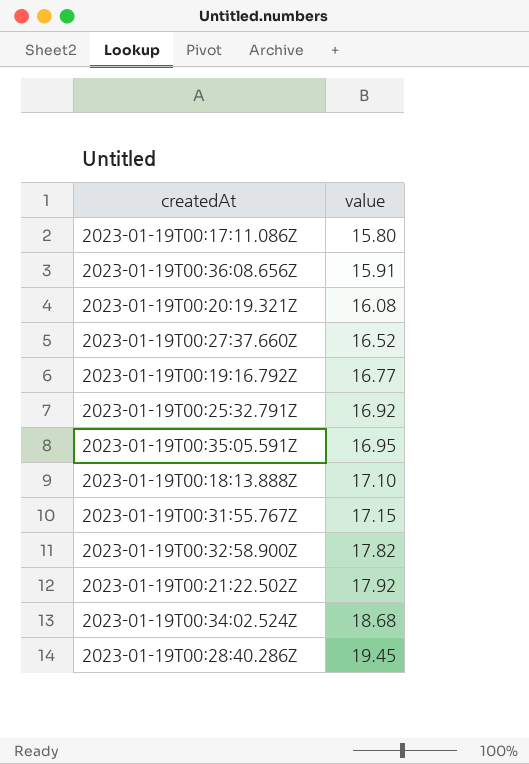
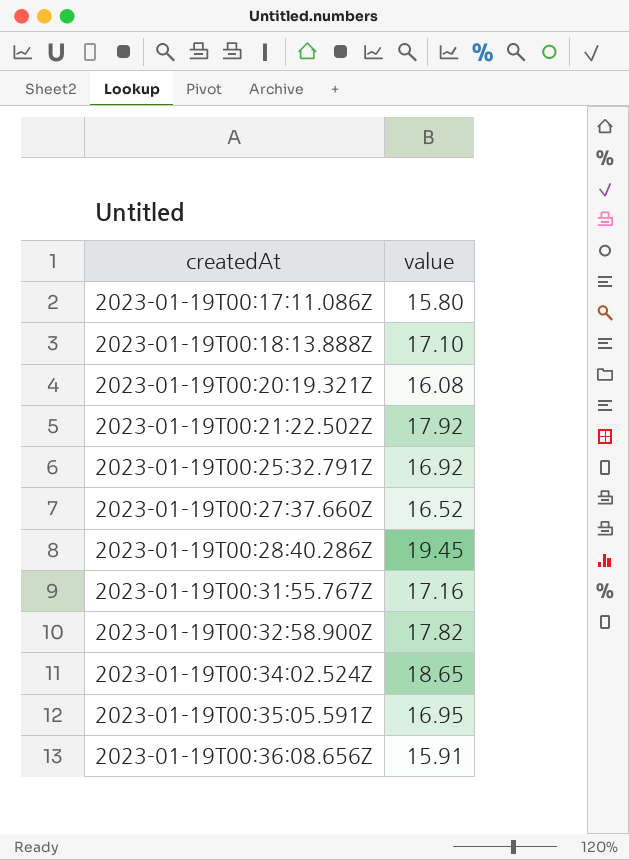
row order: value ascending -> createdAt ascending
row 2023-01-19T00:19:16.792Z: 16.77 -> none
2023-01-19T00:31:55.767Z | value: 17.15 -> 17.16
2023-01-19T00:34:02.524Z | value: 18.68 -> 18.65

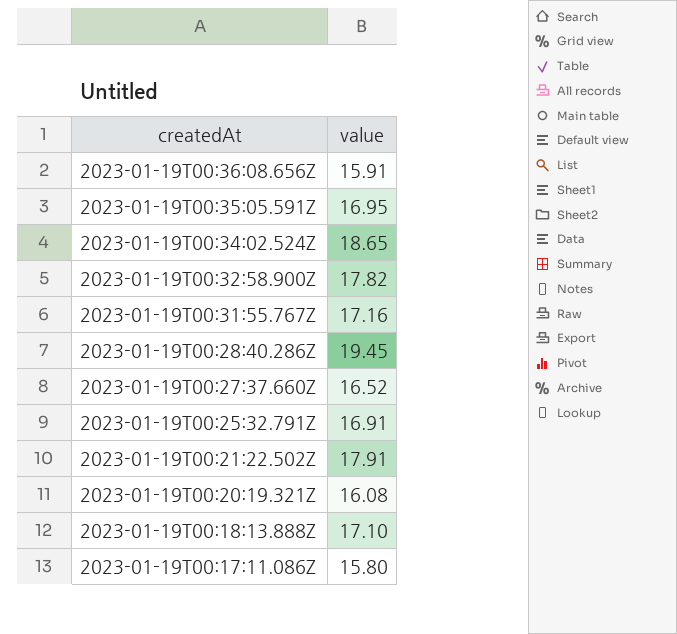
row order: createdAt ascending -> createdAt descending
2023-01-19T00:25:32.791Z | value: 16.92 -> 16.91
2023-01-19T00:21:22.502Z | value: 17.92 -> 17.91

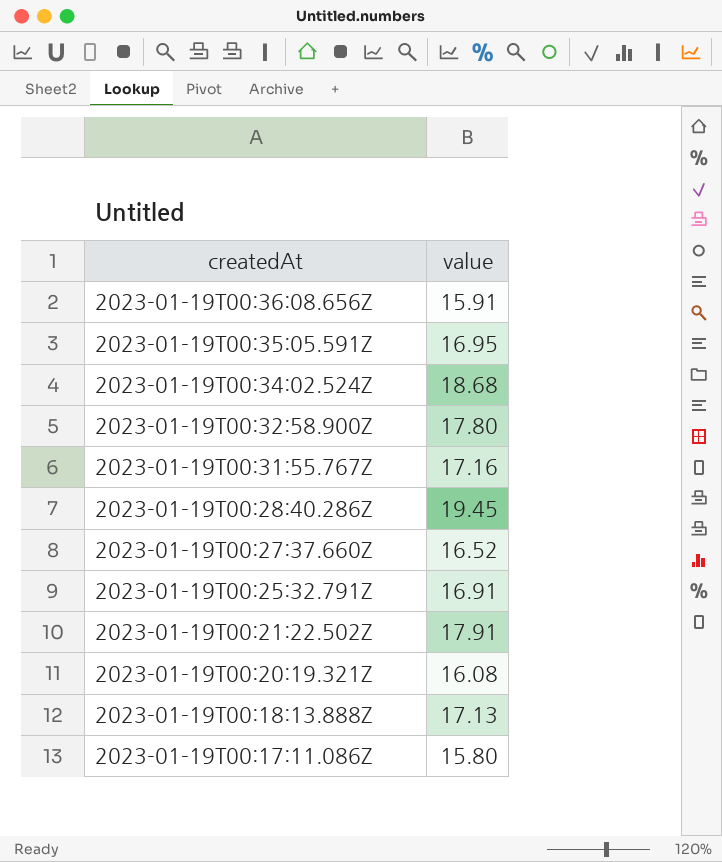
2023-01-19T00:34:02.524Z | value: 18.65 -> 18.68
2023-01-19T00:32:58.900Z | value: 17.82 -> 17.80
2023-01-19T00:18:13.888Z | value: 17.10 -> 17.13

